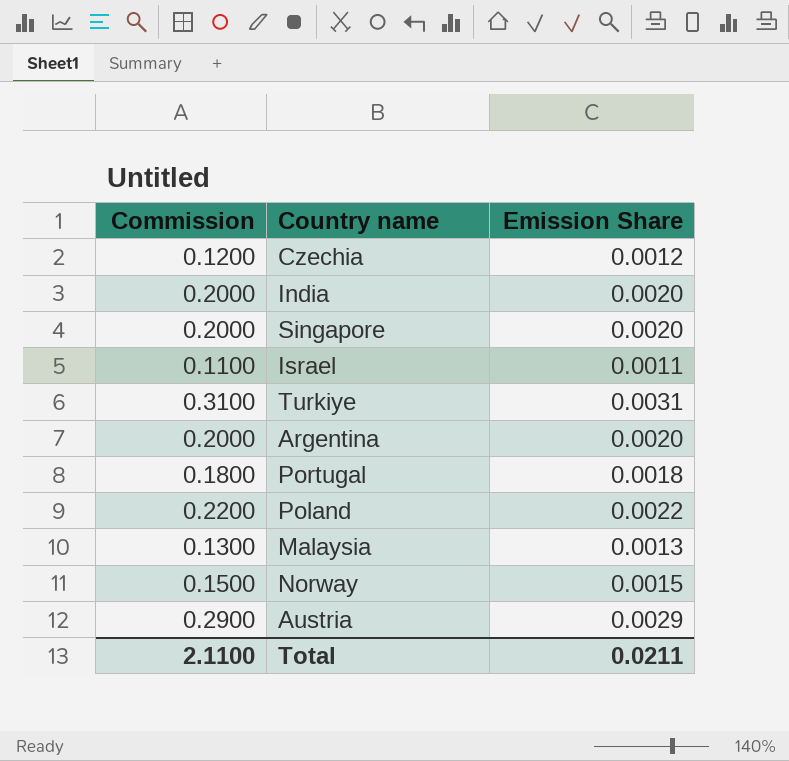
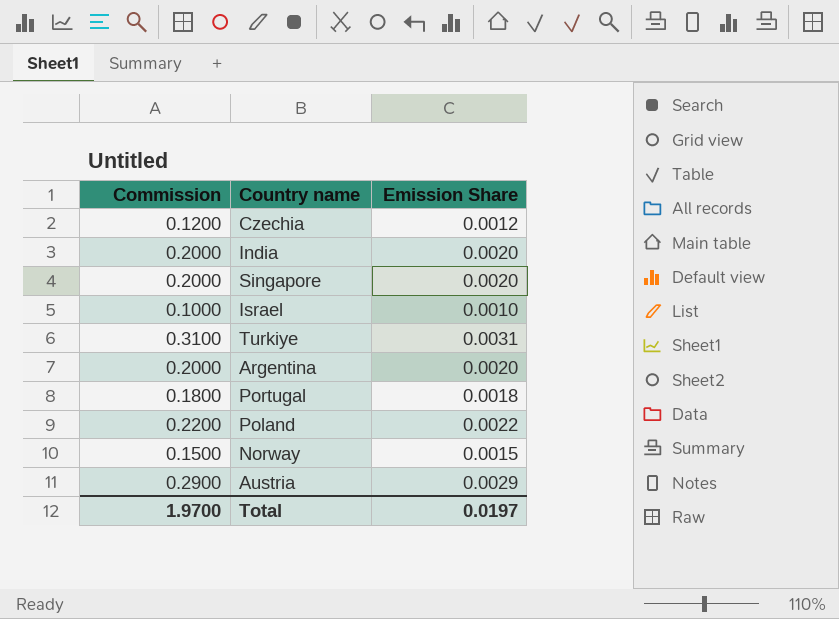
row Malaysia: 0.1300 | 0.0013 -> none
Israel | Commission: 0.1100 -> 0.1000
Israel | Emission Share: 0.0011 -> 0.0010
Total | Commission: 2.1100 -> 1.9700
Total | Emission Share: 0.0211 -> 0.0197

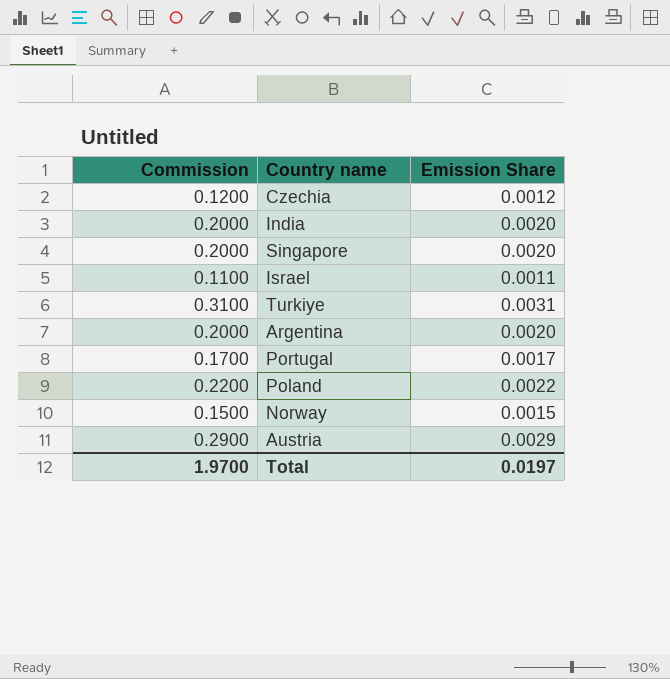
Israel | Commission: 0.1000 -> 0.1100
Israel | Emission Share: 0.0010 -> 0.0011
Portugal | Commission: 0.1800 -> 0.1700
Portugal | Emission Share: 0.0018 -> 0.0017

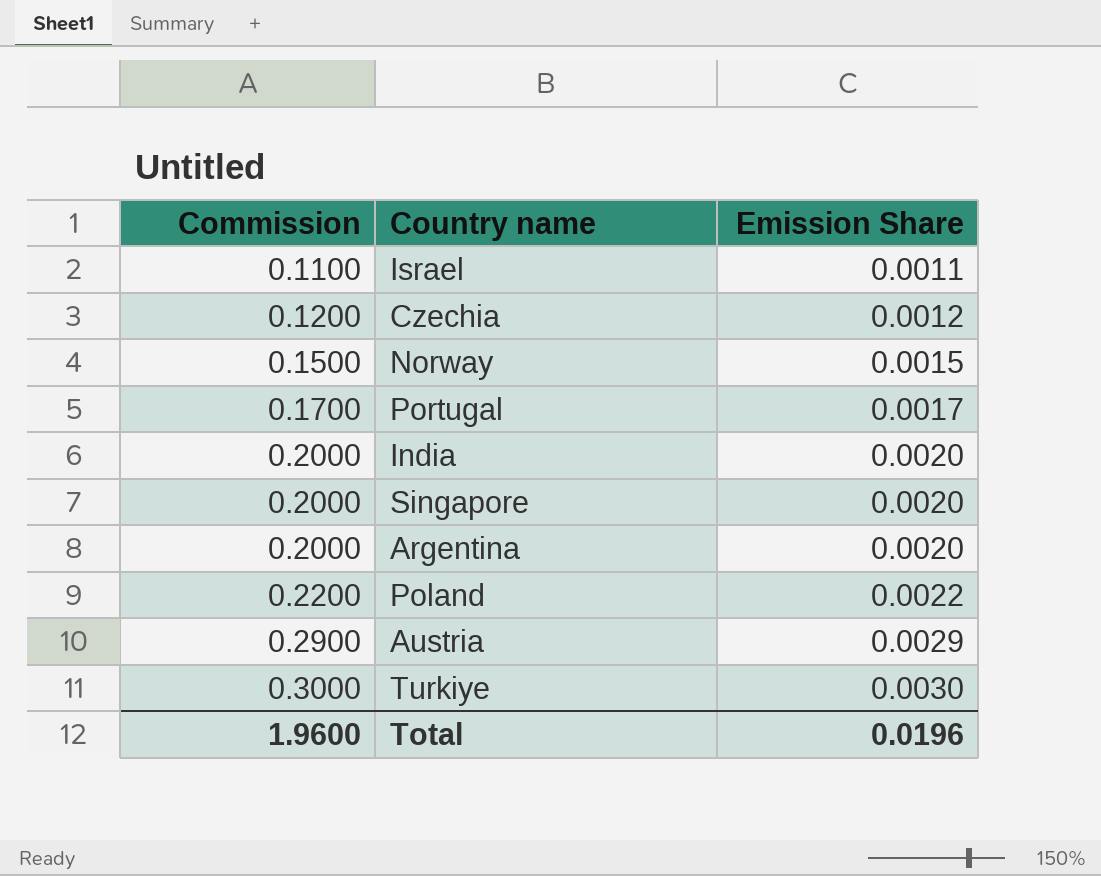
row order: none -> Commission ascending
Turkiye | Commission: 0.3100 -> 0.3000
Turkiye | Emission Share: 0.0031 -> 0.0030
Total | Commission: 1.9700 -> 1.9600
Total | Emission Share: 0.0197 -> 0.0196

